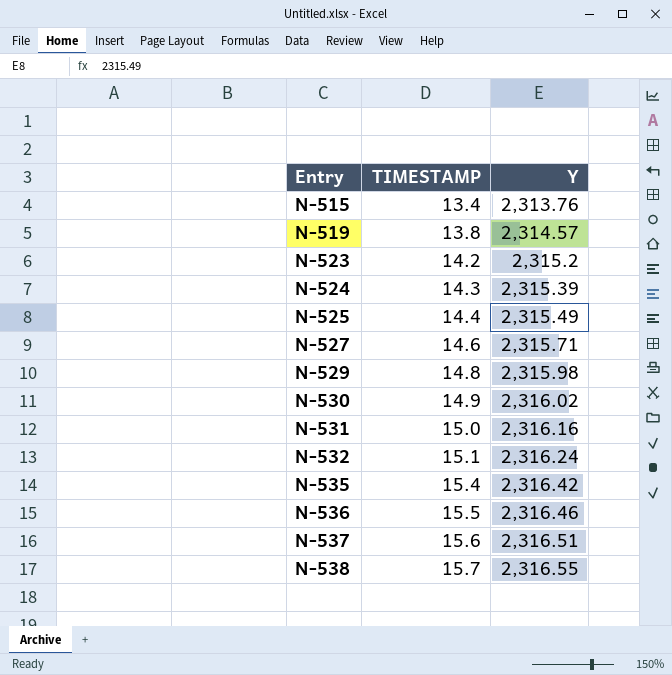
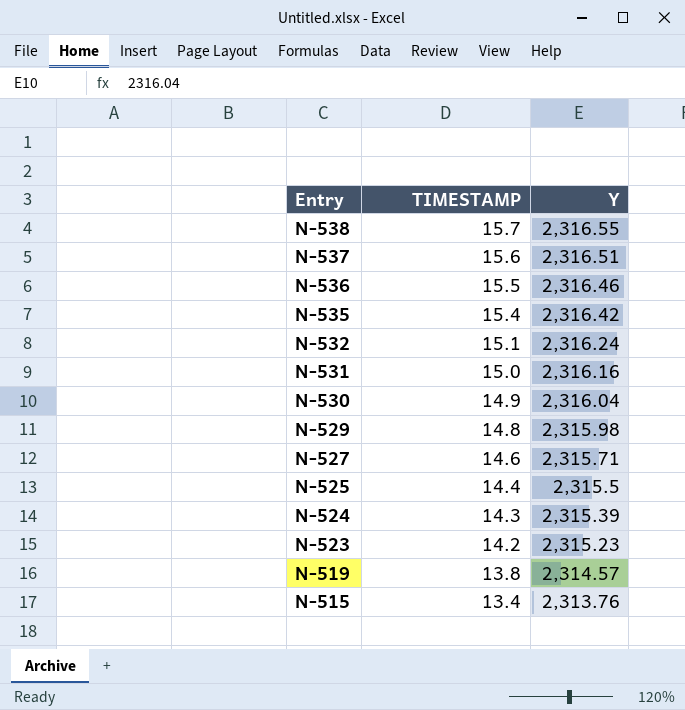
row order: Entry ascending -> Entry descending
N-530 | Y: 2,316.02 -> 2,316.04
N-525 | Y: 2,315.49 -> 2,315.5
N-523 | Y: 2,315.2 -> 2,315.23

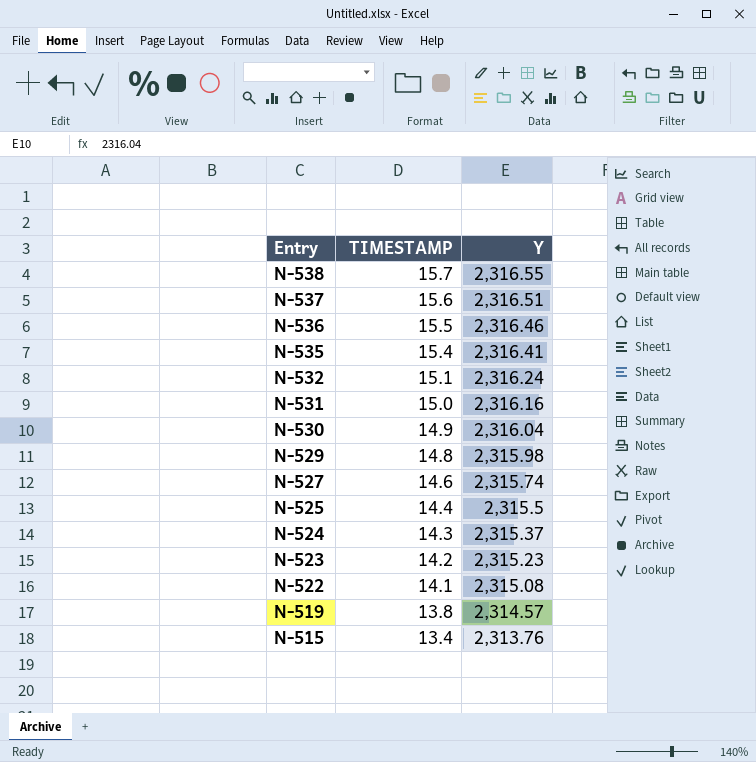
N-535 | Y: 2,316.42 -> 2,316.41
N-527 | Y: 2,315.71 -> 2,315.74
N-524 | Y: 2,315.39 -> 2,315.37
row N-522: none -> 14.1 | 2,315.08

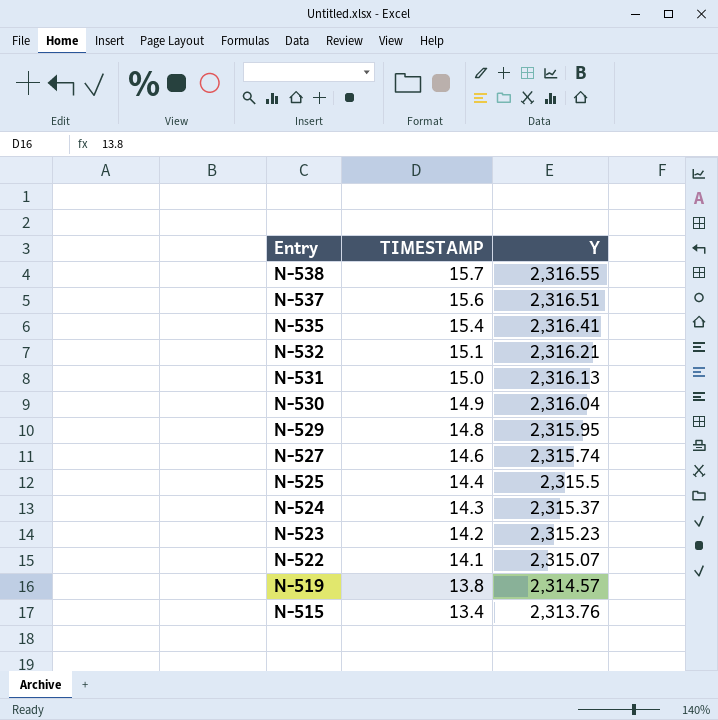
row N-536: 15.5 | 2,316.46 -> none
N-532 | Y: 2,316.24 -> 2,316.21
N-531 | Y: 2,316.16 -> 2,316.13
N-529 | Y: 2,315.98 -> 2,315.95
N-522 | Y: 2,315.08 -> 2,315.07

